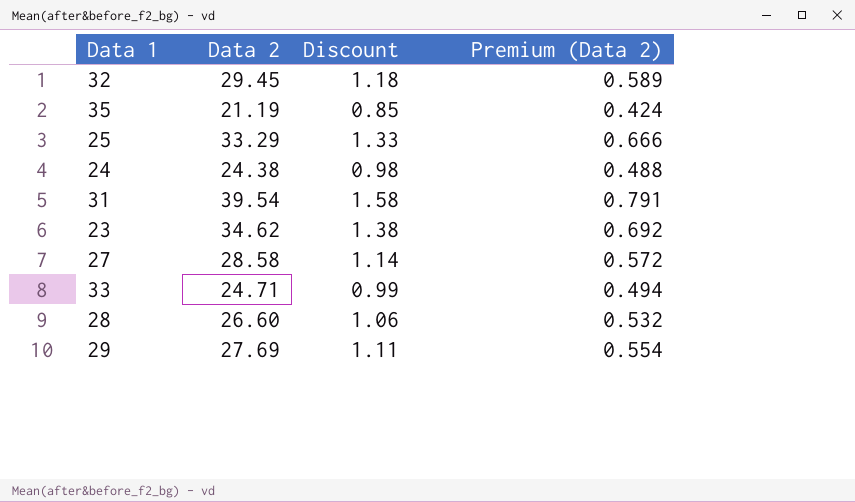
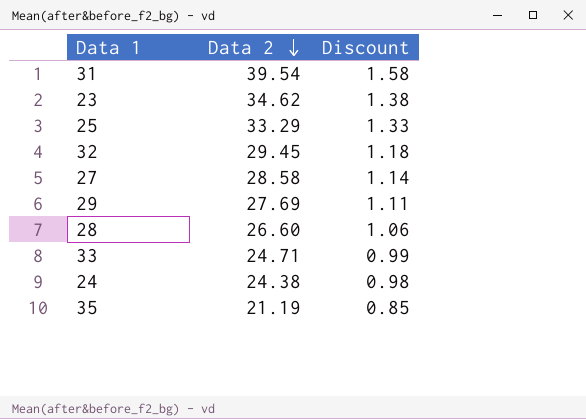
row order: none -> Data 2 descending
column Premium (Data 2) | formula: [Data 2] * 0.02 -> none

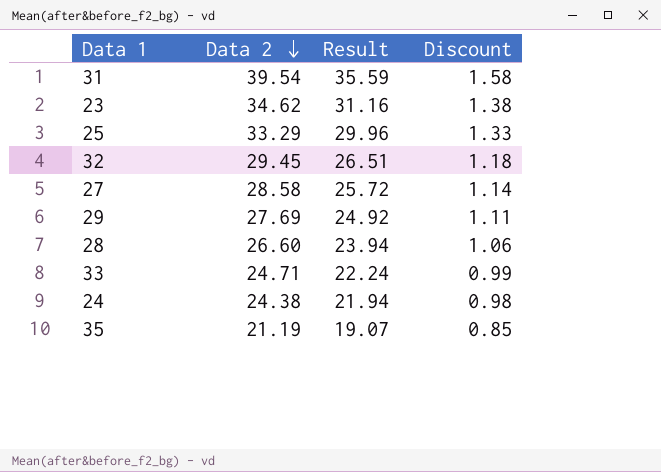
column Result | formula: none -> [Data 2] * 0.9

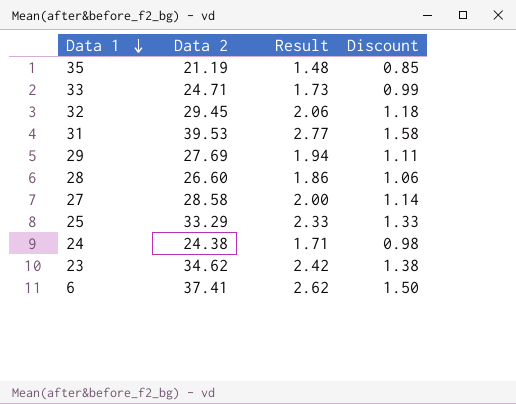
row order: Data 2 descending -> Data 1 descending
column Result | formula: [Data 2] * 0.9 -> [Data 2] * 0.07
31 | Data 2: 39.54 -> 39.53
row 6: none -> 37.41 | 2.62 | 1.50

